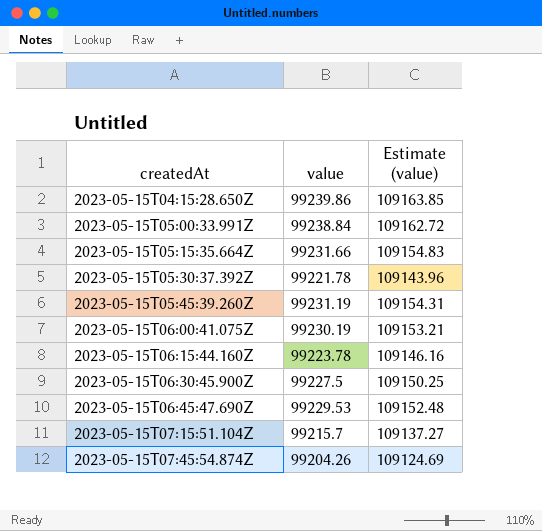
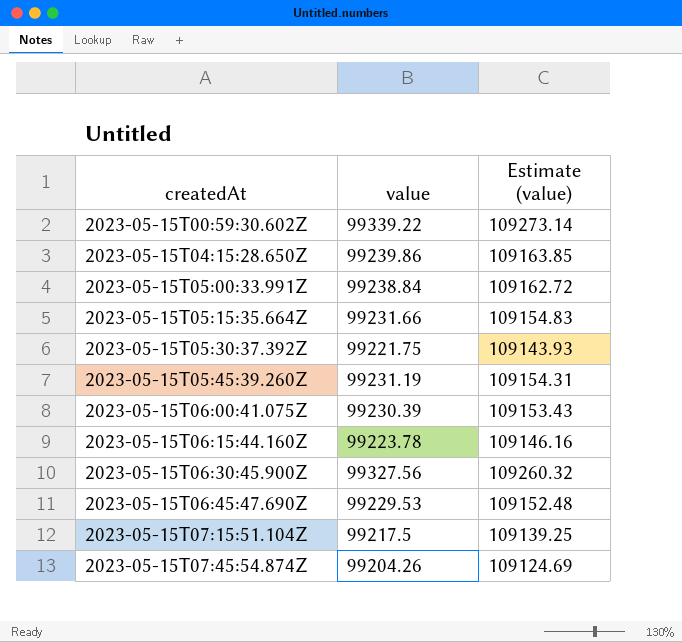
row 2023-05-15T00:59:30.602Z: none -> 99339.22 | 109273.14
2023-05-15T05:30:37.392Z | value: 99221.78 -> 99221.75
2023-05-15T05:30:37.392Z | Estimate (value): 109143.96 -> 109143.93
2023-05-15T06:00:41.075Z | value: 99230.19 -> 99230.39
2023-05-15T06:00:41.075Z | Estimate (value): 109153.21 -> 109153.43
2023-05-15T06:30:45.900Z | value: 99227.5 -> 99327.56
2023-05-15T06:30:45.900Z | Estimate (value): 109150.25 -> 109260.32
2023-05-15T07:15:51.104Z | value: 99215.7 -> 99217.5
2023-05-15T07:15:51.104Z | Estimate (value): 109137.27 -> 109139.25

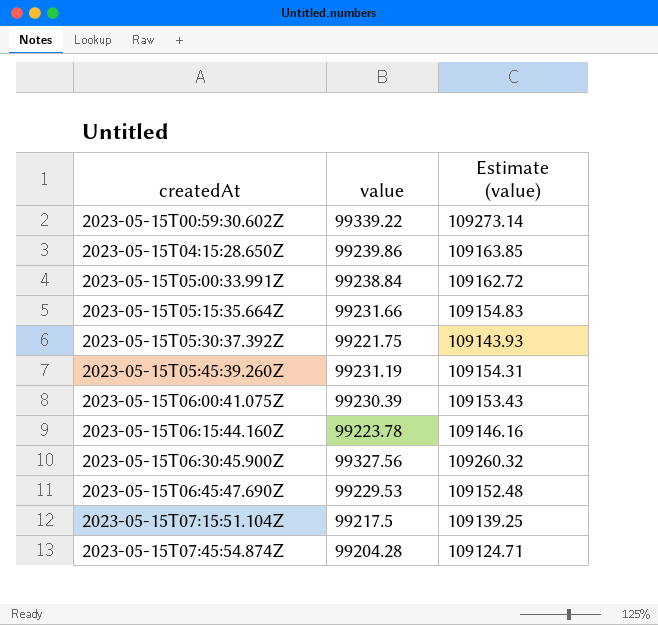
2023-05-15T07:45:54.874Z | value: 99204.26 -> 99204.28
2023-05-15T07:45:54.874Z | Estimate (value): 109124.69 -> 109124.71

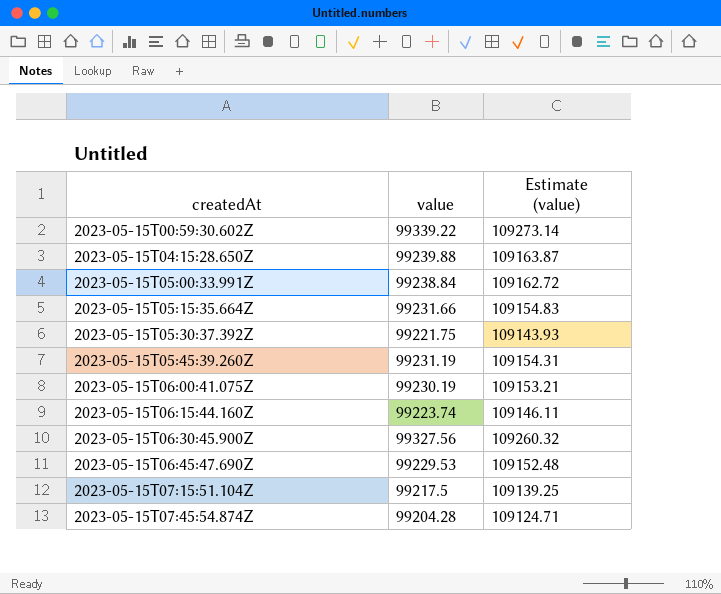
2023-05-15T04:15:28.650Z | value: 99239.86 -> 99239.88
2023-05-15T04:15:28.650Z | Estimate (value): 109163.85 -> 109163.87
2023-05-15T06:00:41.075Z | value: 99230.39 -> 99230.19
2023-05-15T06:00:41.075Z | Estimate (value): 109153.43 -> 109153.21
2023-05-15T06:15:44.160Z | value: 99223.78 -> 99223.74
2023-05-15T06:15:44.160Z | Estimate (value): 109146.16 -> 109146.11

